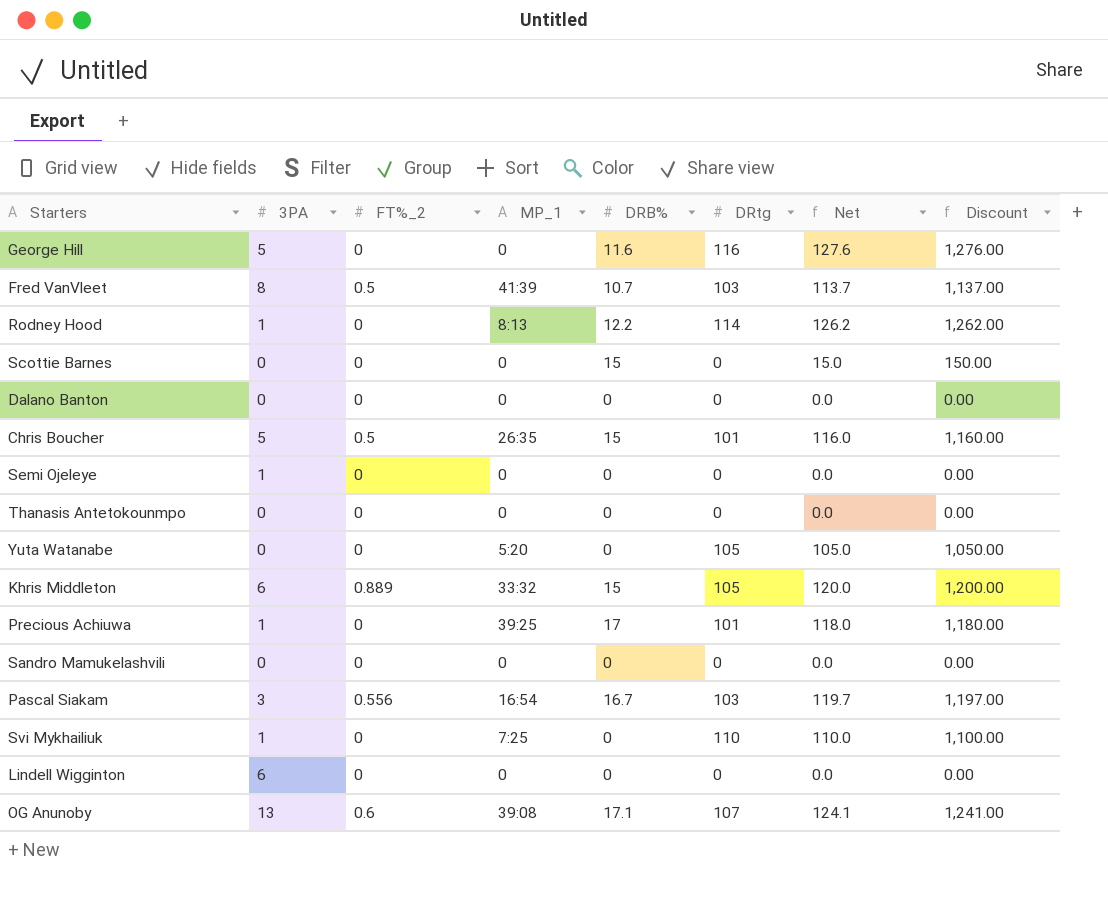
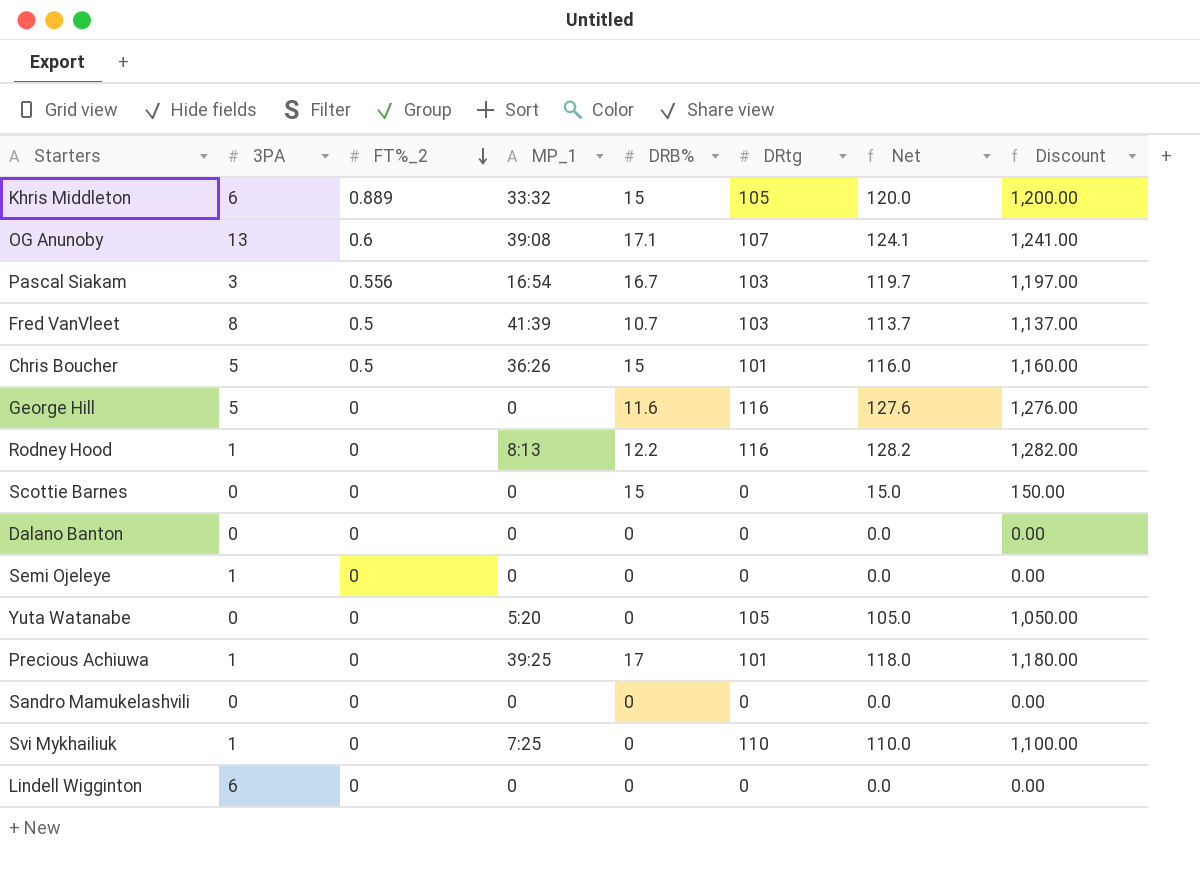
row order: none -> FT%_2 descending
row Thanasis Antetokounmpo: 0 | 0 | 0 | 0 | 0 | 0.0 | 0.00 -> none
Chris Boucher | MP_1: 26:35 -> 36:26
Rodney Hood | DRtg: 114 -> 116
Rodney Hood | Net: 126.2 -> 128.2
Rodney Hood | Discount: 1,262.00 -> 1,282.00

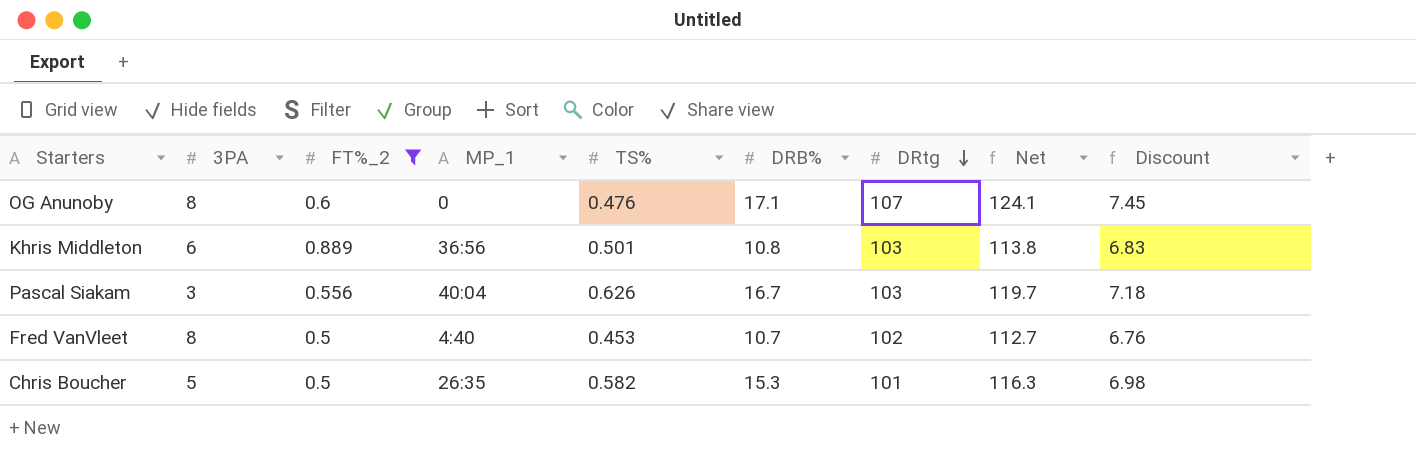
filter: none -> FT%_2 != 0
row order: FT%_2 descending -> DRtg descending
column TS% | position: none -> 5
column Discount | formula: [Net] * 10 -> [Net] * 0.06
OG Anunoby | 3PA: 13 -> 8
OG Anunoby | MP_1: 39:08 -> 0
Khris Middleton | MP_1: 33:32 -> 36:56
Khris Middleton | DRB%: 15 -> 10.8
Khris Middleton | DRtg: 105 -> 103
Khris Middleton | Net: 120.0 -> 113.8
Pascal Siakam | MP_1: 16:54 -> 40:04
Fred VanVleet | MP_1: 41:39 -> 4:40
Fred VanVleet | DRtg: 103 -> 102
Fred VanVleet | Net: 113.7 -> 112.7
Chris Boucher | MP_1: 36:26 -> 26:35
Chris Boucher | DRB%: 15 -> 15.3
Chris Boucher | Net: 116.0 -> 116.3

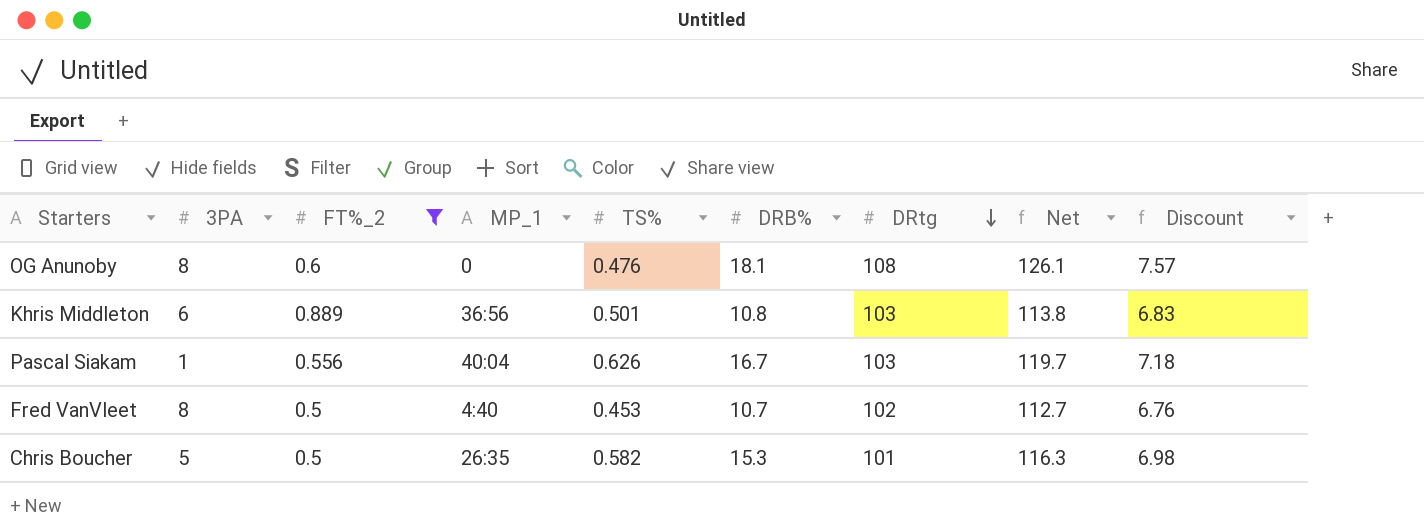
OG Anunoby | DRB%: 17.1 -> 18.1
OG Anunoby | DRtg: 107 -> 108
OG Anunoby | Net: 124.1 -> 126.1
OG Anunoby | Discount: 7.45 -> 7.57
Pascal Siakam | 3PA: 3 -> 1

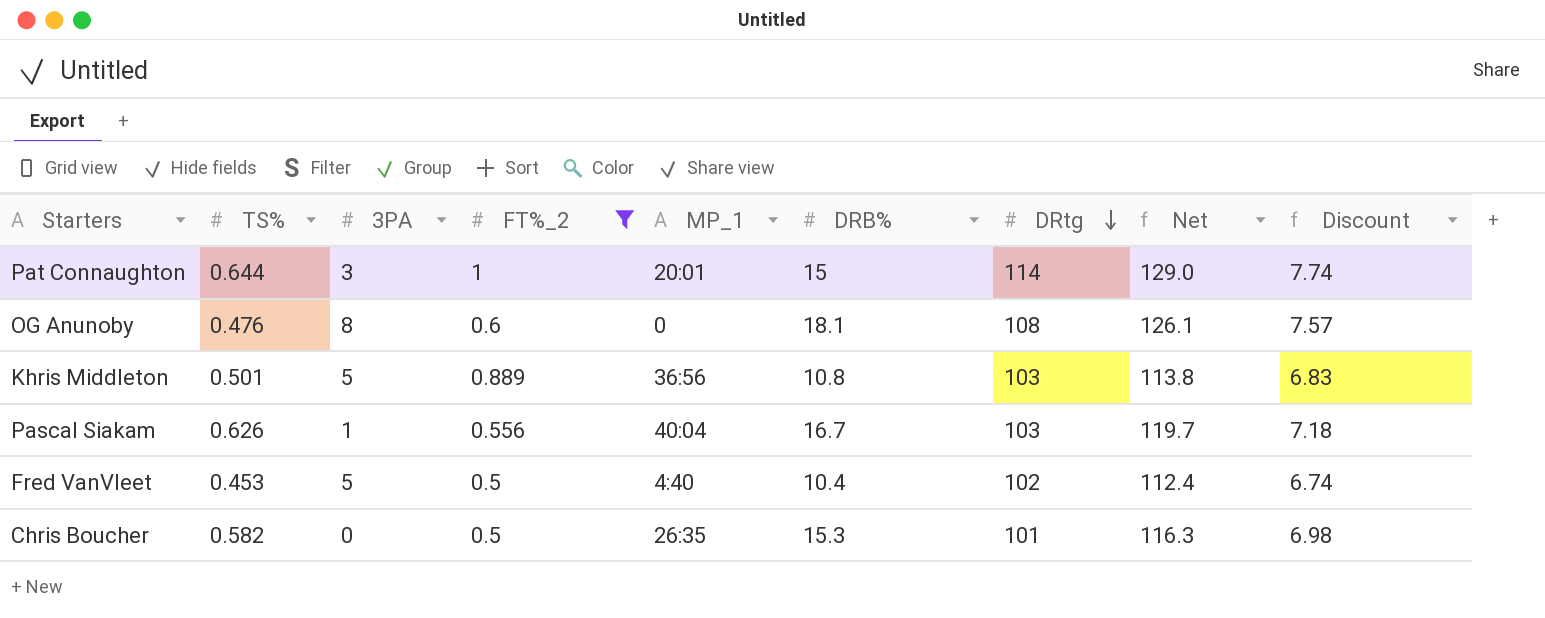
column TS% | position: 5 -> 2
row Pat Connaughton: none -> 0.644 | 3 | 1 | 20:01 | 15 | 114 | 129.0 | 7.74
Khris Middleton | 3PA: 6 -> 5
Fred VanVleet | 3PA: 8 -> 5
Fred VanVleet | DRB%: 10.7 -> 10.4
Fred VanVleet | Net: 112.7 -> 112.4
Fred VanVleet | Discount: 6.76 -> 6.74
Chris Boucher | 3PA: 5 -> 0

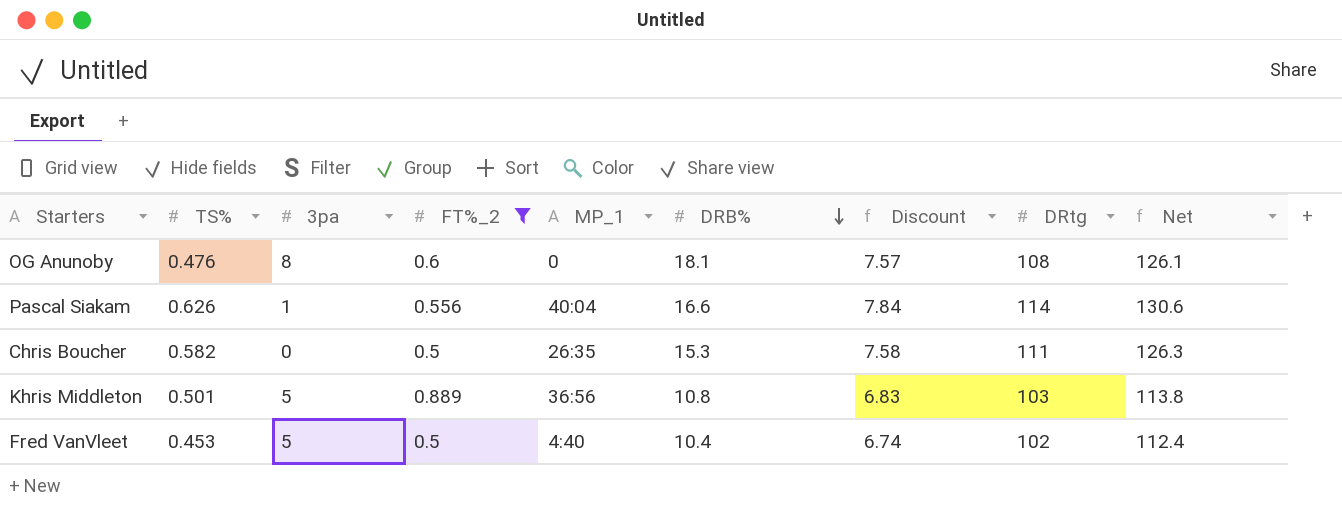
row order: DRtg descending -> DRB% descending
column name: 3PA -> 3pa
column Discount | position: 9 -> 7
row Pat Connaughton: 0.644 | 3 | 1 | 20:01 | 15 | 114 | 129.0 | 7.74 -> none
Pascal Siakam | DRB%: 16.7 -> 16.6
Pascal Siakam | Discount: 7.18 -> 7.84
Pascal Siakam | DRtg: 103 -> 114
Pascal Siakam | Net: 119.7 -> 130.6
Chris Boucher | Discount: 6.98 -> 7.58
Chris Boucher | DRtg: 101 -> 111
Chris Boucher | Net: 116.3 -> 126.3

